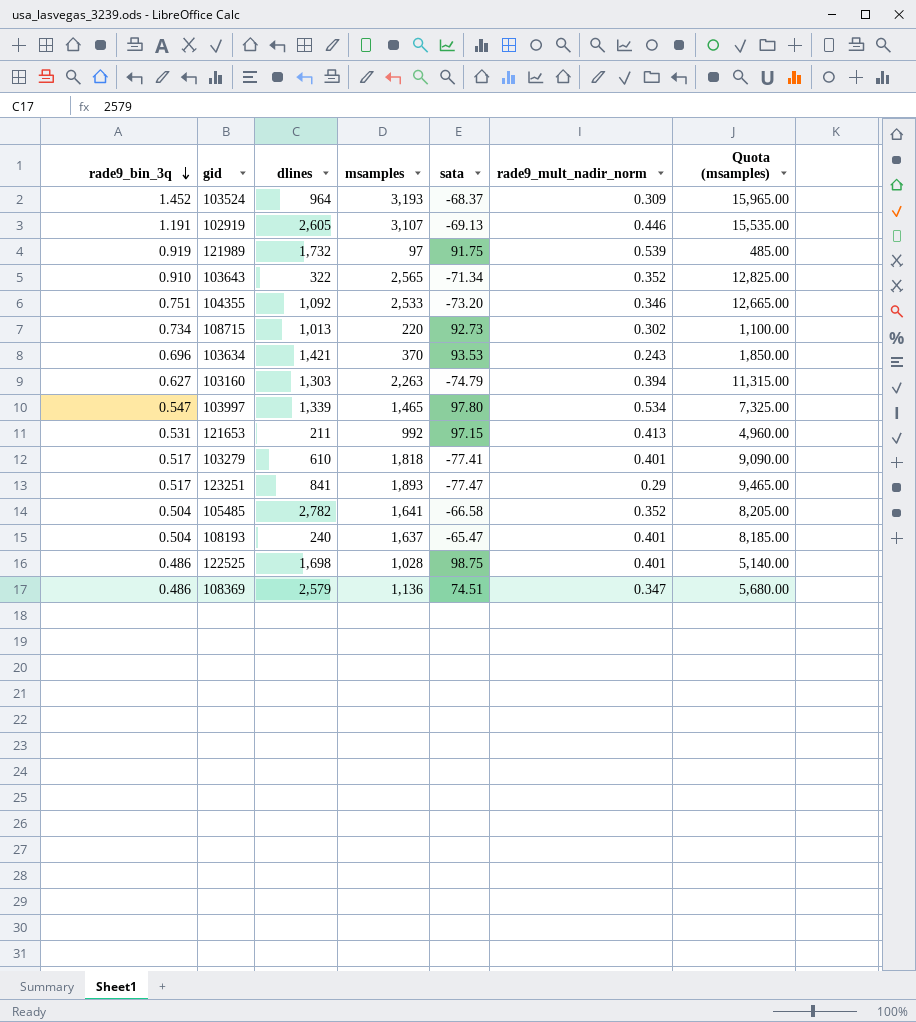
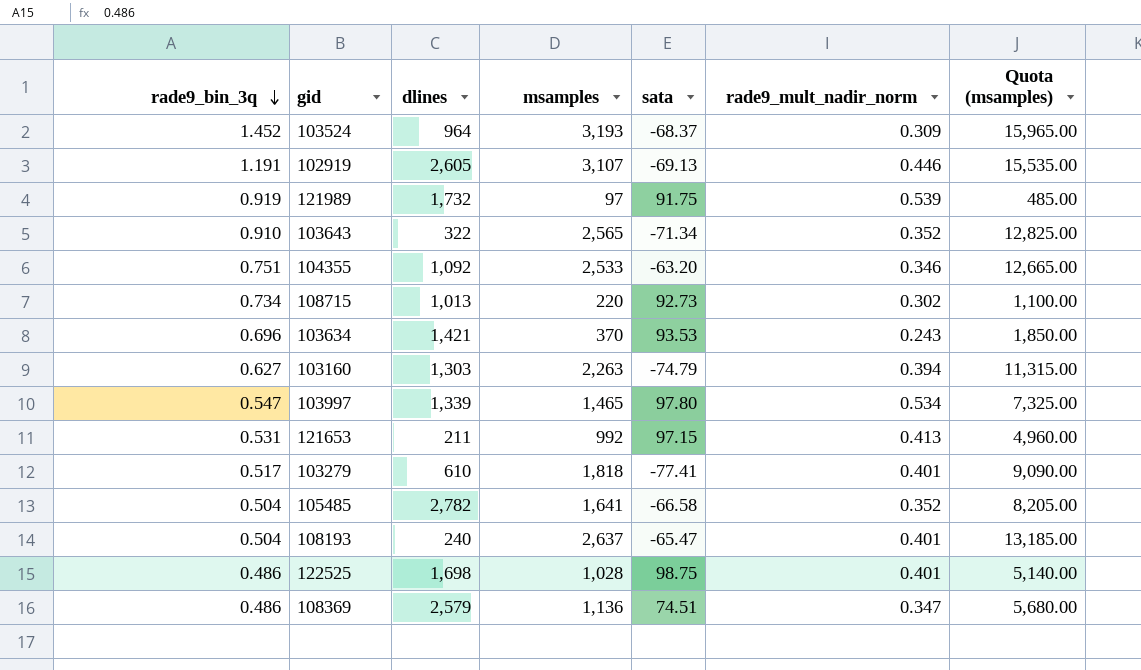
row 123251: 0.517 | 841 | 1,893 | -77.47 | 0.29 | 9,465.00 -> none
104355 | sata: -73.20 -> -63.20
108193 | msamples: 1,637 -> 2,637
108193 | Quota (msamples): 8,185.00 -> 13,185.00

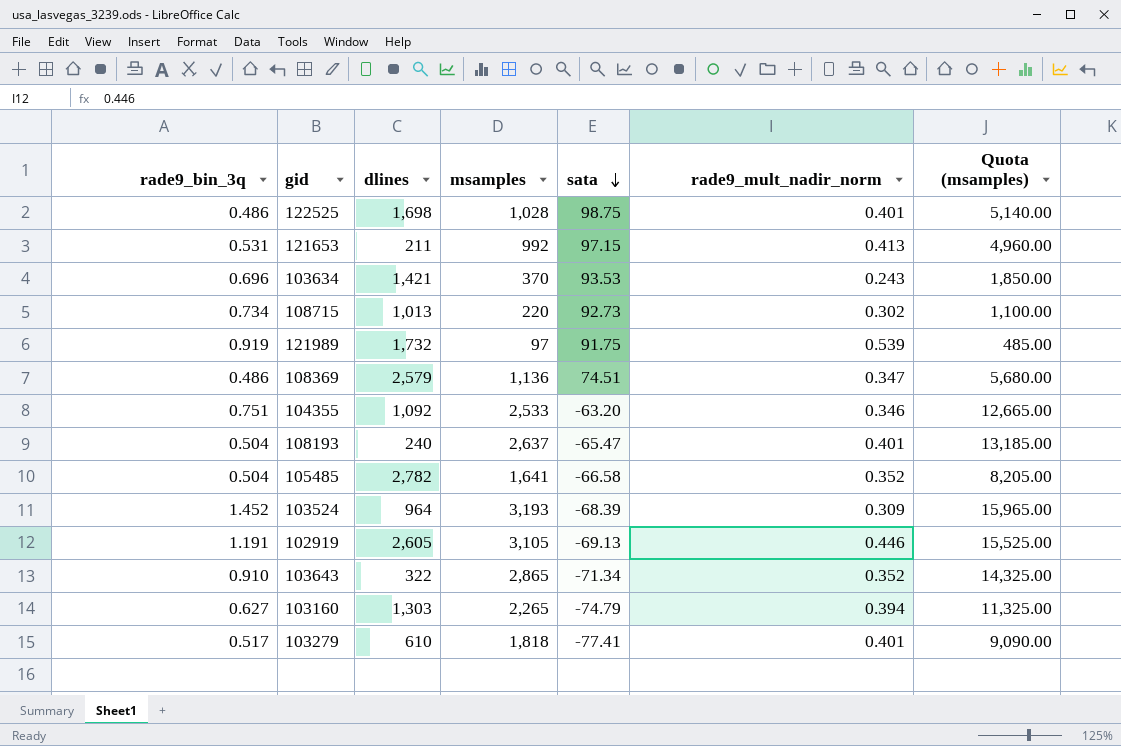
row order: rade9_bin_3q descending -> sata descending
row 103997: 0.547 | 1,339 | 1,465 | 97.80 | 0.534 | 7,325.00 -> none
103524 | sata: -68.37 -> -68.39
102919 | msamples: 3,107 -> 3,105
102919 | Quota (msamples): 15,535.00 -> 15,525.00
103643 | msamples: 2,565 -> 2,865
103643 | Quota (msamples): 12,825.00 -> 14,325.00
103160 | msamples: 2,263 -> 2,265
103160 | Quota (msamples): 11,315.00 -> 11,325.00

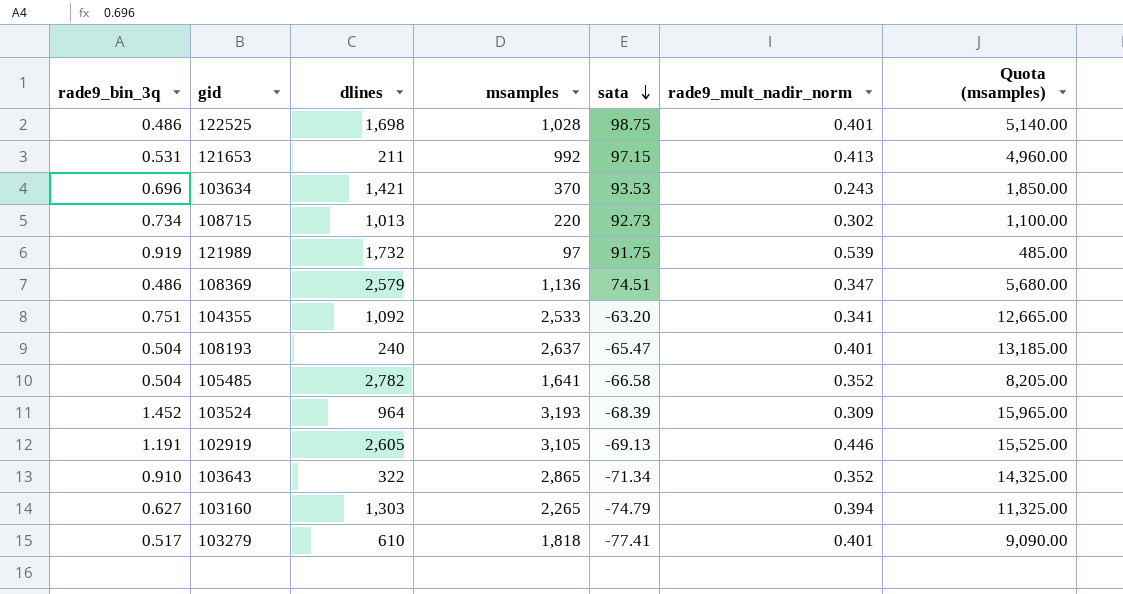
104355 | rade9_mult_nadir_norm: 0.346 -> 0.341

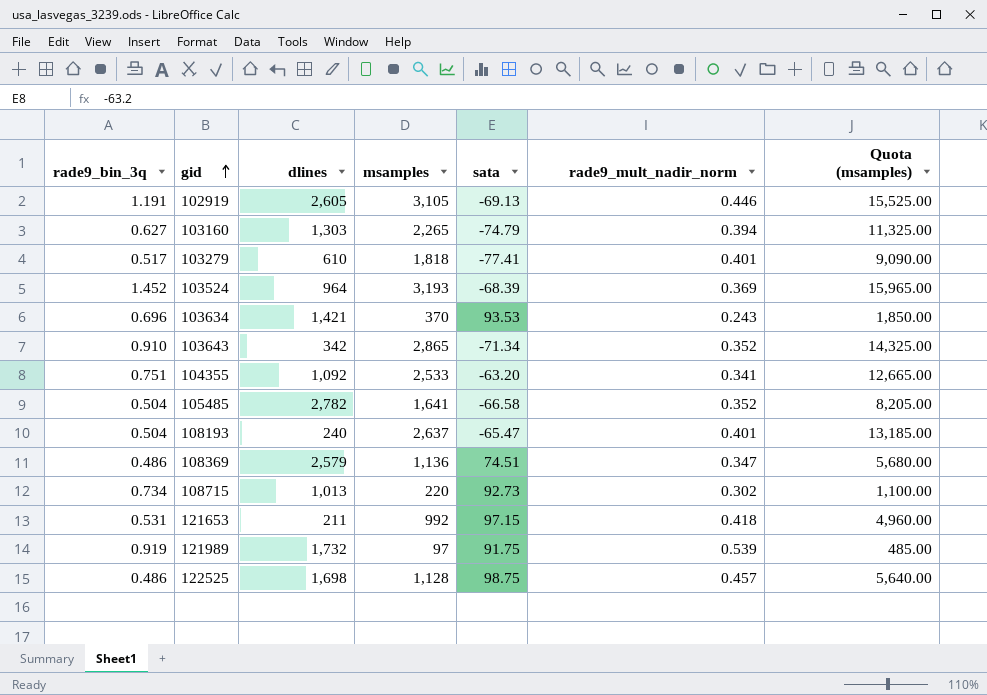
row order: sata descending -> gid ascending
103524 | rade9_mult_nadir_norm: 0.309 -> 0.369
103643 | dlines: 322 -> 342
121653 | rade9_mult_nadir_norm: 0.413 -> 0.418
122525 | msamples: 1,028 -> 1,128
122525 | rade9_mult_nadir_norm: 0.401 -> 0.457
122525 | Quota (msamples): 5,140.00 -> 5,640.00

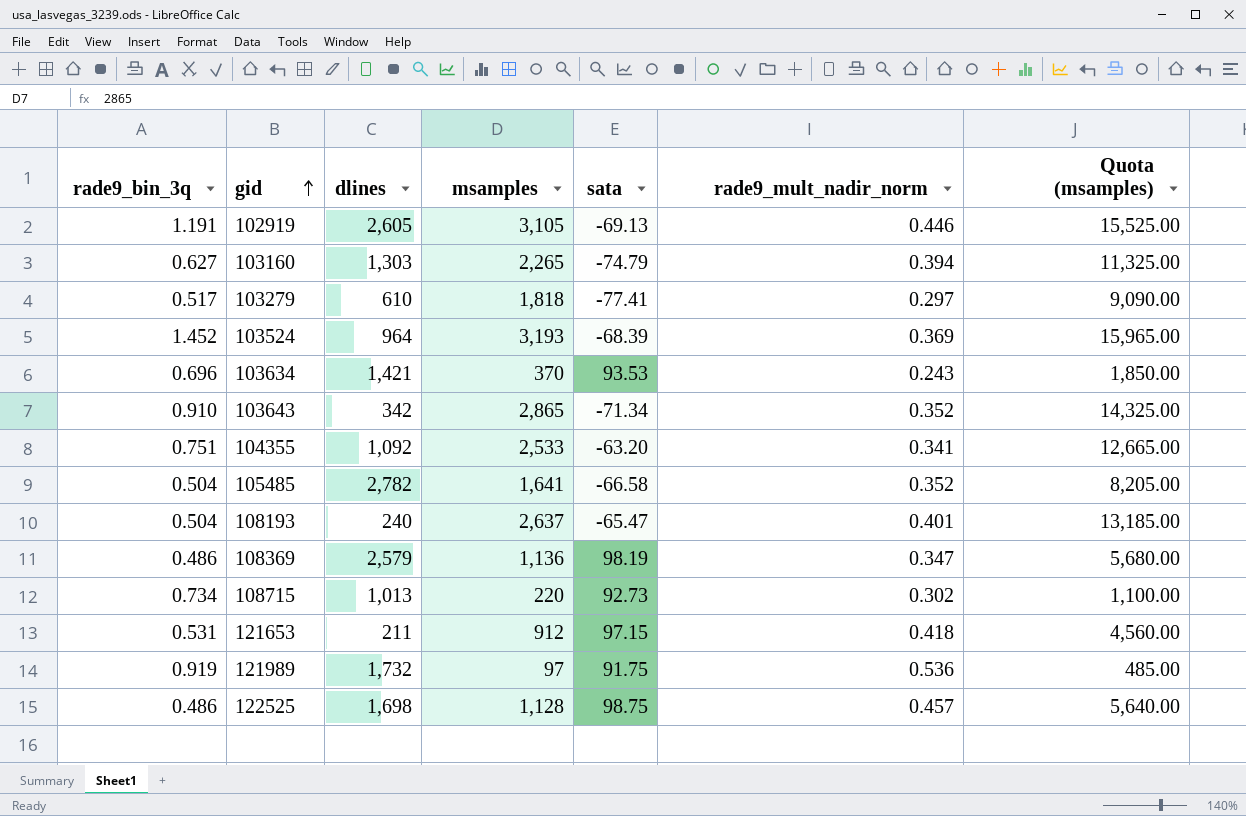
103279 | rade9_mult_nadir_norm: 0.401 -> 0.297
108369 | sata: 74.51 -> 98.19
121653 | msamples: 992 -> 912
121653 | Quota (msamples): 4,960.00 -> 4,560.00
121989 | rade9_mult_nadir_norm: 0.539 -> 0.536

